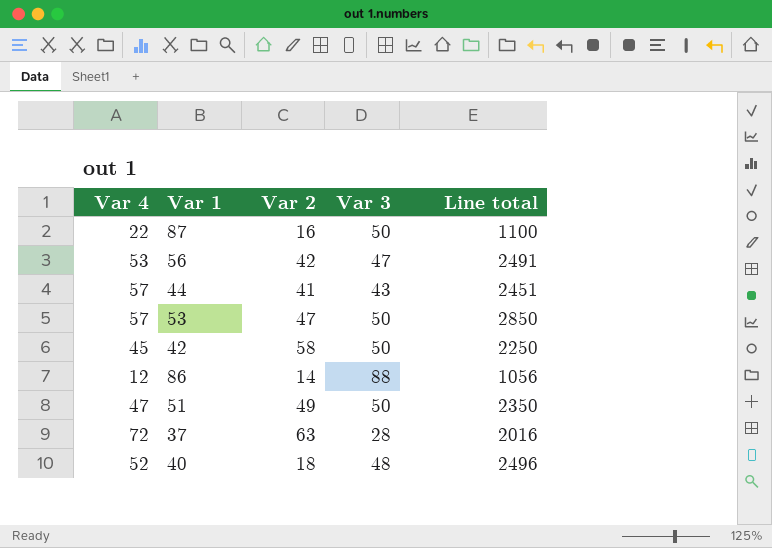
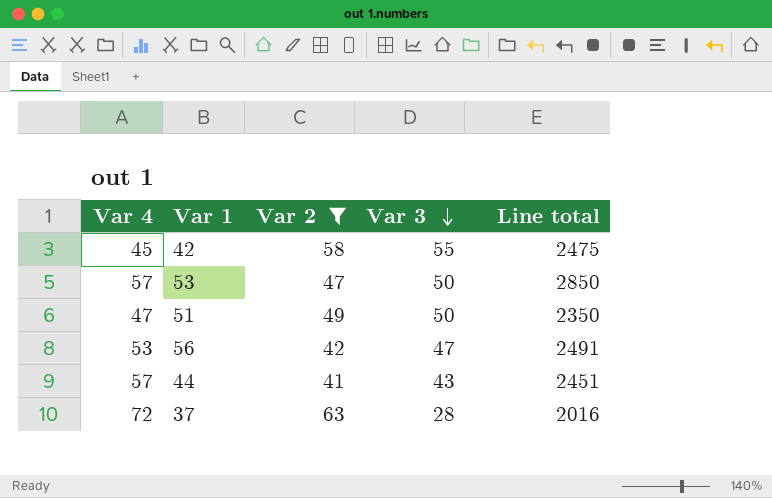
filter: none -> Var 2 >= 41
row order: none -> Var 3 descending
42 | Var 3: 50 -> 55
42 | Line total: 2250 -> 2475

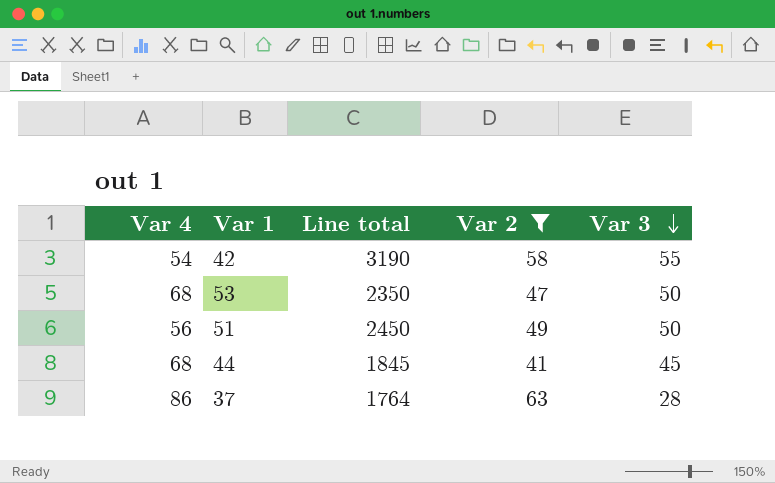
column Line total | formula: [Var 4] * [Var 3] -> [Var 2] * [Var 3]
column Line total | position: 5 -> 3
row 56: 53 | 42 | 47 | 2491 -> none
42 | Var 4: 45 -> 54
53 | Var 4: 57 -> 68
51 | Var 4: 47 -> 56
44 | Var 4: 57 -> 68
44 | Var 3: 43 -> 45
37 | Var 4: 72 -> 86

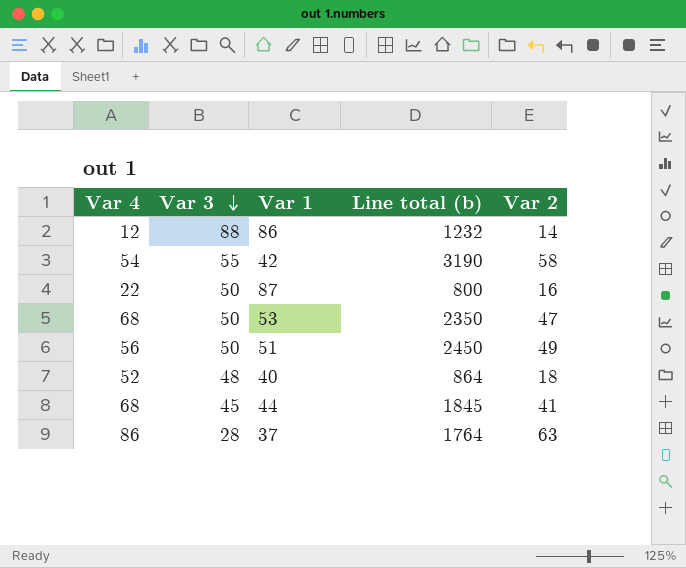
filter: Var 2 >= 41 -> none
column Var 3 | position: 5 -> 2
column name: Line total -> Line total (b)

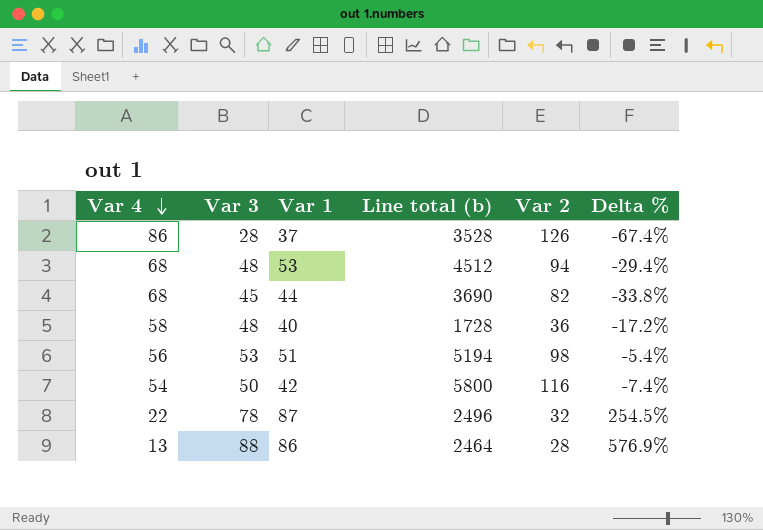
row order: Var 3 descending -> Var 4 descending
column Delta % | formula: none -> ([Var 3] - [Var 4]) / [Var 4]
37 | Line total (b): 1764 -> 3528
37 | Var 2: 63 -> 126
53 | Var 3: 50 -> 48
53 | Line total (b): 2350 -> 4512
53 | Var 2: 47 -> 94
44 | Line total (b): 1845 -> 3690
44 | Var 2: 41 -> 82
40 | Var 4: 52 -> 58
40 | Line total (b): 864 -> 1728
40 | Var 2: 18 -> 36
51 | Var 3: 50 -> 53
51 | Line total (b): 2450 -> 5194
51 | Var 2: 49 -> 98
42 | Var 3: 55 -> 50
42 | Line total (b): 3190 -> 5800
42 | Var 2: 58 -> 116
87 | Var 3: 50 -> 78
87 | Line total (b): 800 -> 2496
87 | Var 2: 16 -> 32
86 | Var 4: 12 -> 13
86 | Line total (b): 1232 -> 2464
86 | Var 2: 14 -> 28

